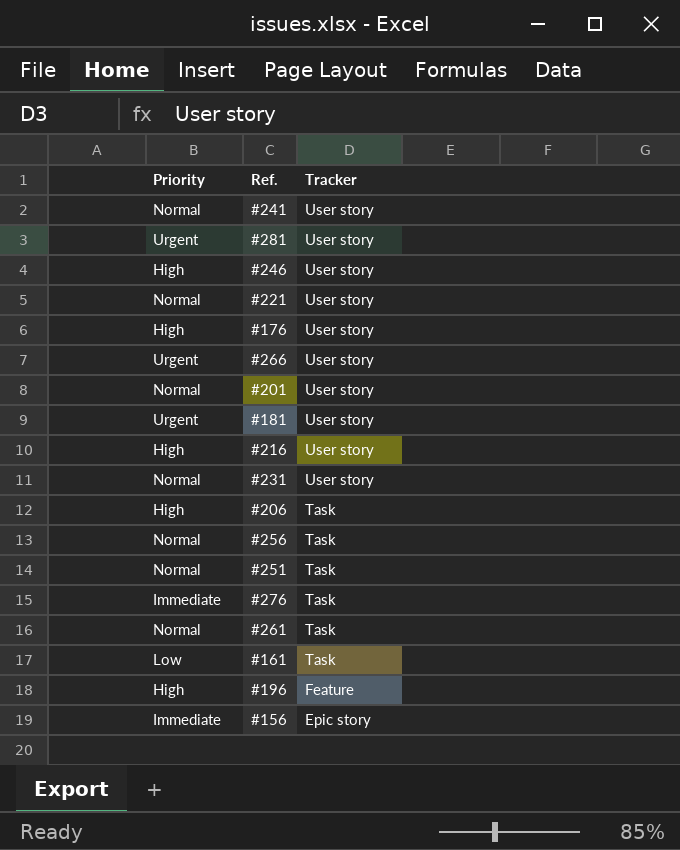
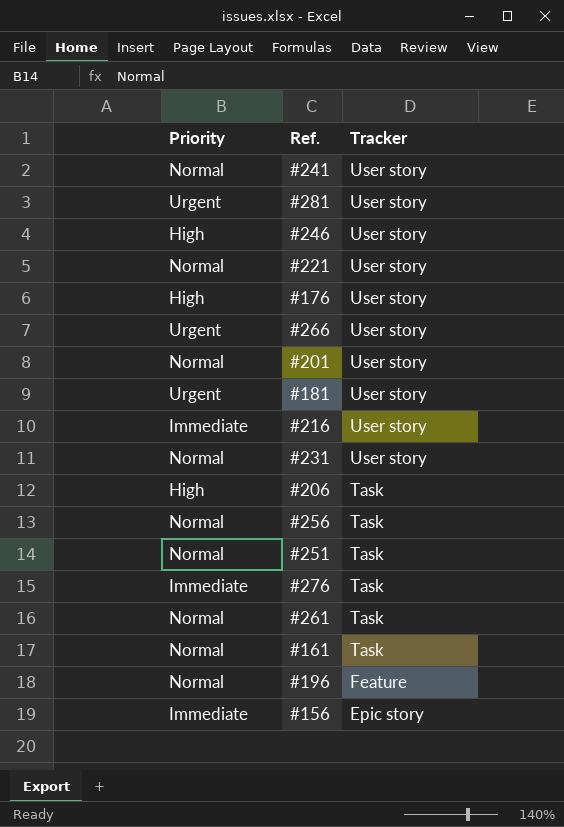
#216 | Priority: High -> Immediate
#161 | Priority: Low -> Normal
#196 | Priority: High -> Normal

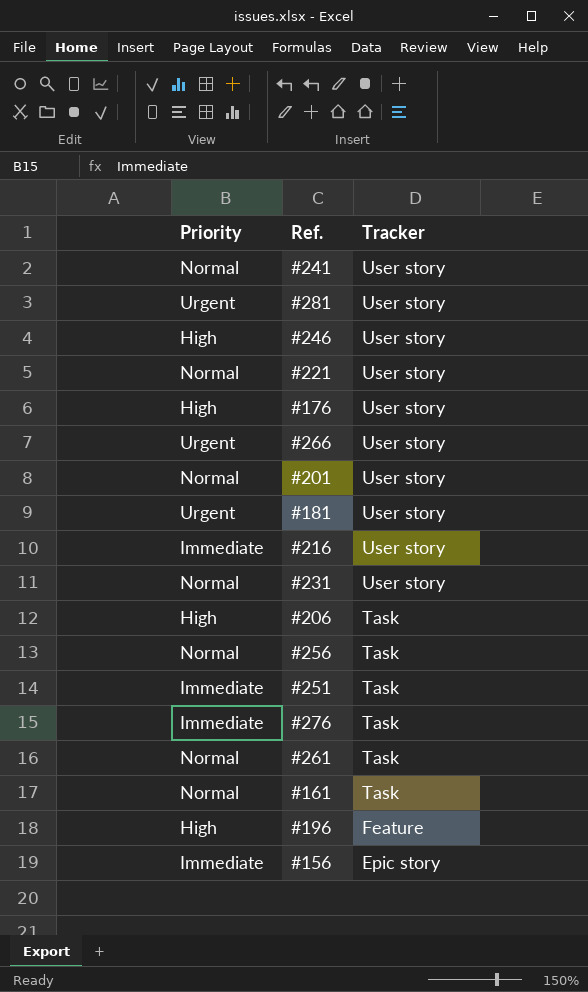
#251 | Priority: Normal -> Immediate
#196 | Priority: Normal -> High

